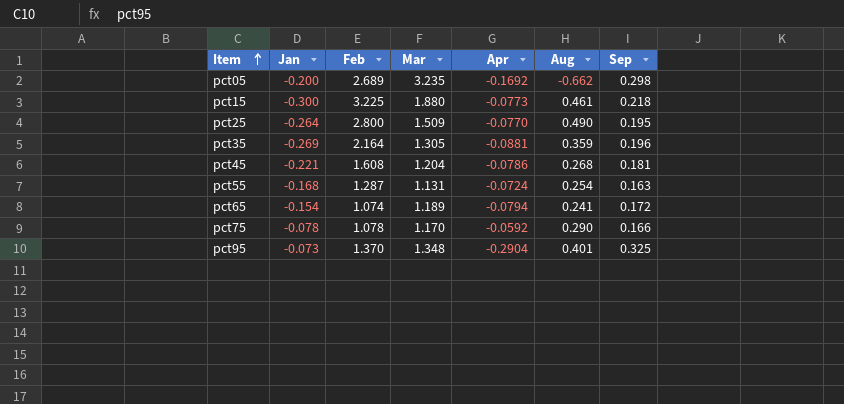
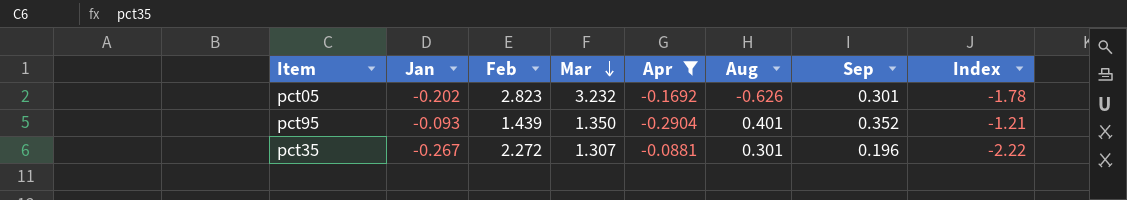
filter: none -> Apr <= -0.0881
row order: Item ascending -> Mar descending
column Index | formula: none -> [Sep] / [Apr]
pct05 | Jan: -0.200 -> -0.202
pct05 | Feb: 2.689 -> 2.823
pct05 | Mar: 3.235 -> 3.232
pct05 | Aug: -0.662 -> -0.626
pct05 | Sep: 0.298 -> 0.301
pct95 | Jan: -0.073 -> -0.093
pct95 | Feb: 1.370 -> 1.439
pct95 | Mar: 1.348 -> 1.350
pct95 | Sep: 0.325 -> 0.352
pct35 | Jan: -0.269 -> -0.267
pct35 | Feb: 2.164 -> 2.272
pct35 | Mar: 1.305 -> 1.307
pct35 | Aug: 0.359 -> 0.301

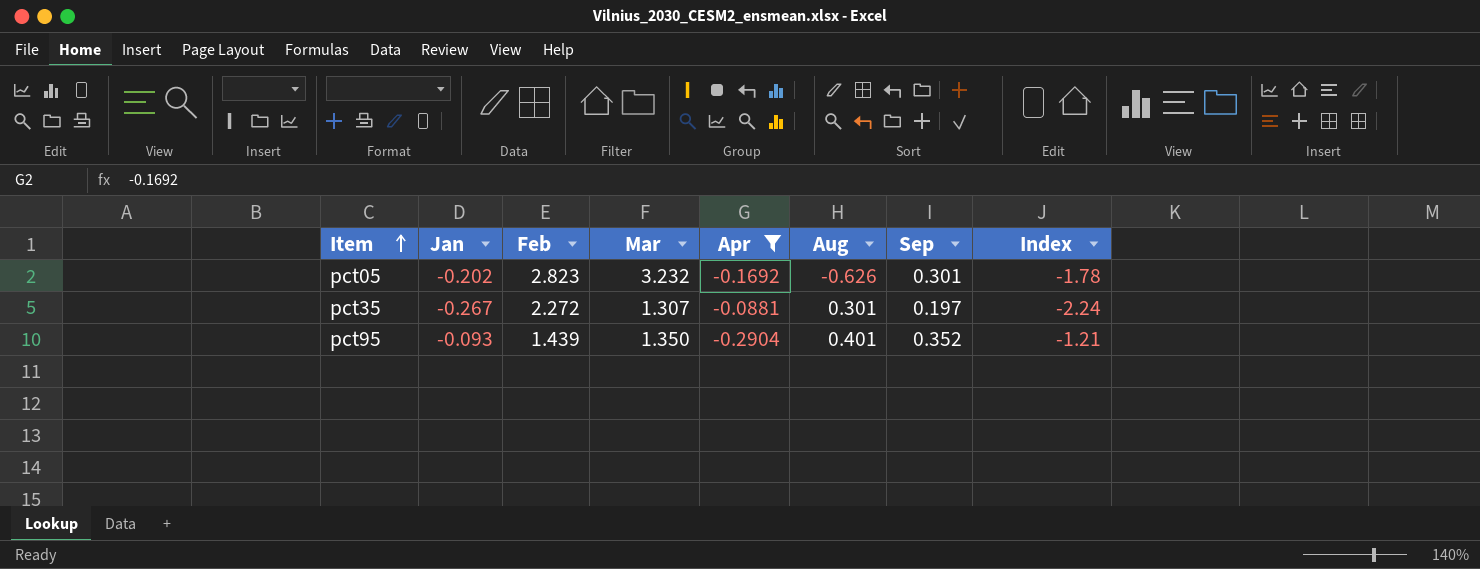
row order: Mar descending -> Item ascending
pct35 | Sep: 0.196 -> 0.197
pct35 | Index: -2.22 -> -2.24

